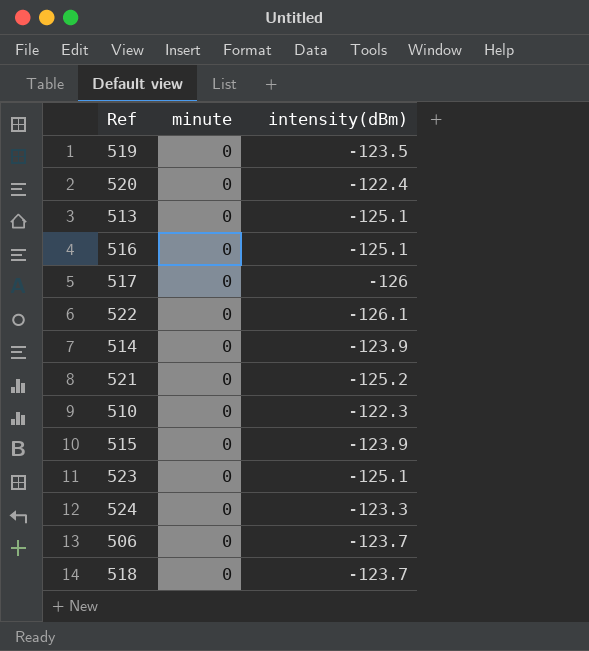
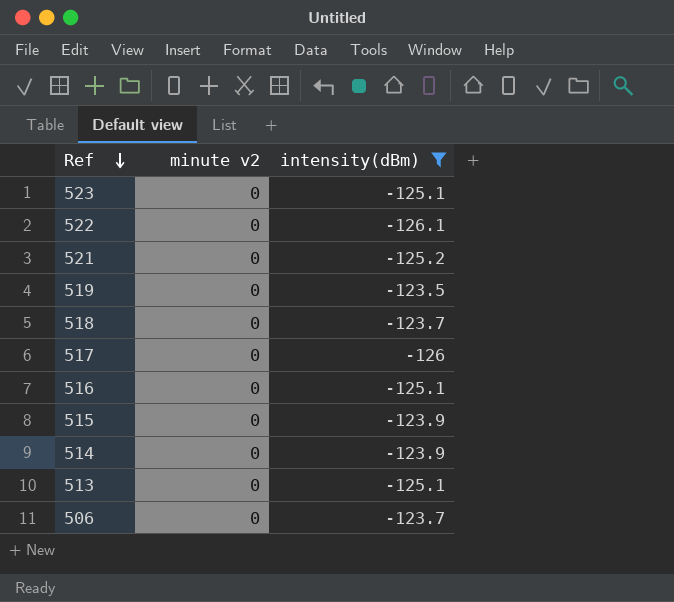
filter: none -> intensity(dBm) <= -123.5
row order: none -> Ref descending
column name: minute -> minute v2

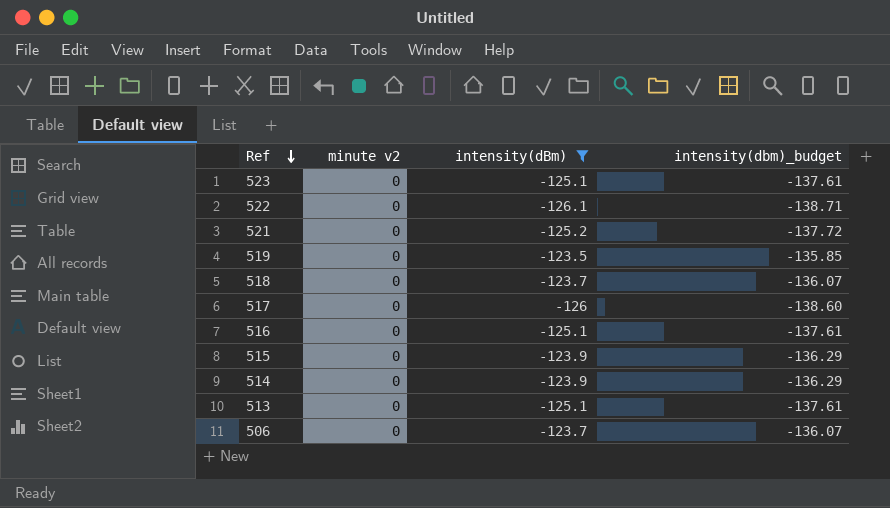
column intensity(dbm)_budget | formula: none -> [intensity(dBm)] * 1.1

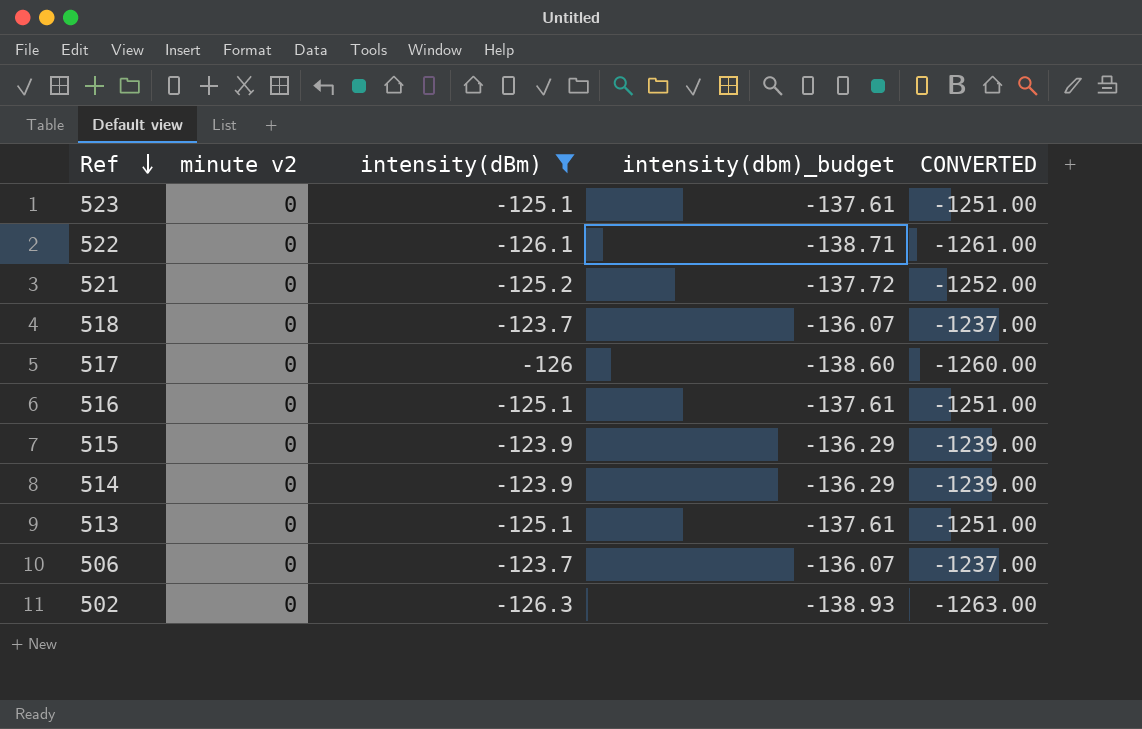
column CONVERTED | formula: none -> [intensity(dBm)] * 10
row 519: 0 | -123.5 | -135.85 -> none
row 502: none -> 0 | -126.3 | -138.93 | -1263.00

